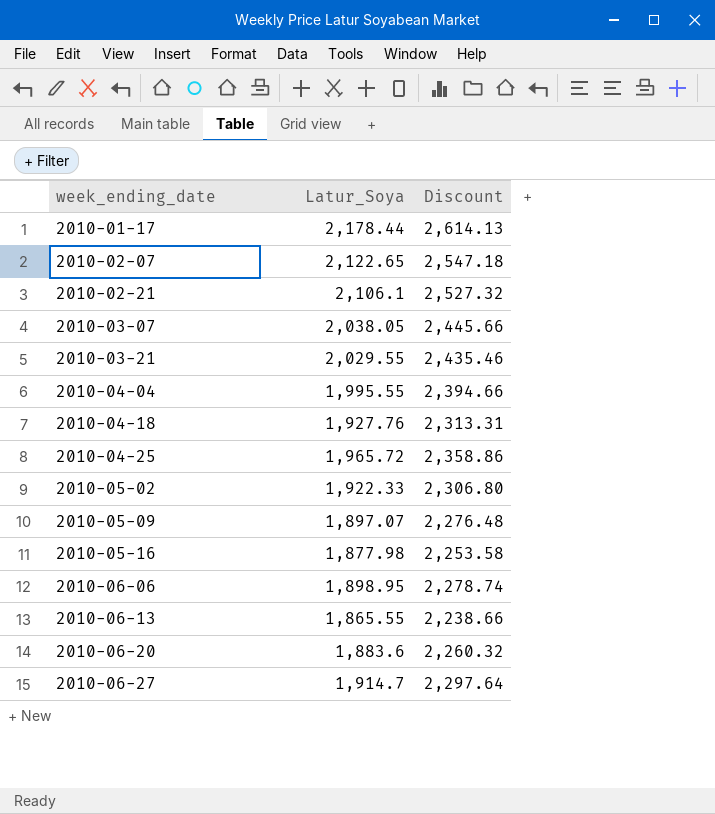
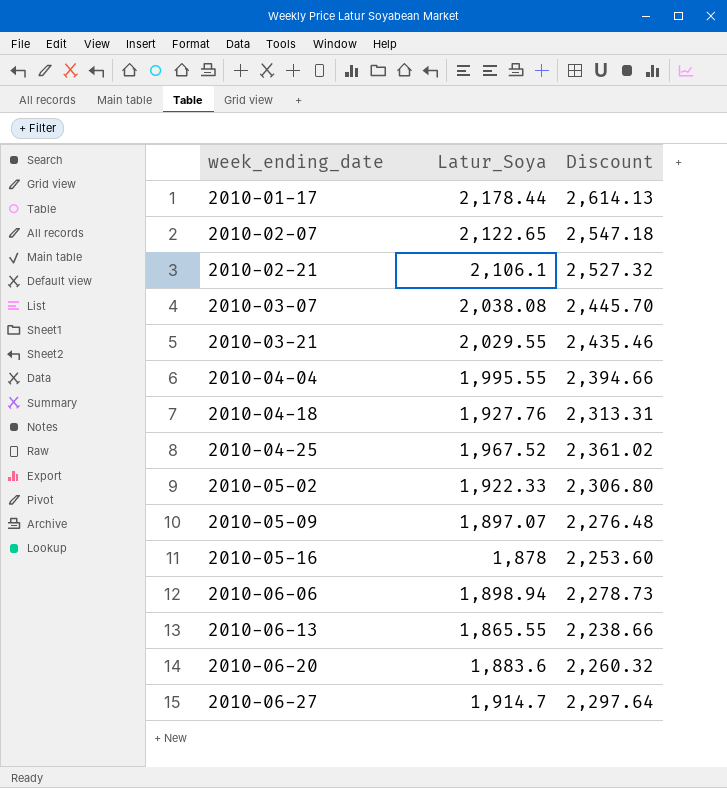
2010-03-07 | Latur_Soya: 2,038.05 -> 2,038.08
2010-03-07 | Discount: 2,445.66 -> 2,445.70
2010-04-25 | Latur_Soya: 1,965.72 -> 1,967.52
2010-04-25 | Discount: 2,358.86 -> 2,361.02
2010-05-16 | Latur_Soya: 1,877.98 -> 1,878
2010-05-16 | Discount: 2,253.58 -> 2,253.60
2010-06-06 | Latur_Soya: 1,898.95 -> 1,898.94
2010-06-06 | Discount: 2,278.74 -> 2,278.73

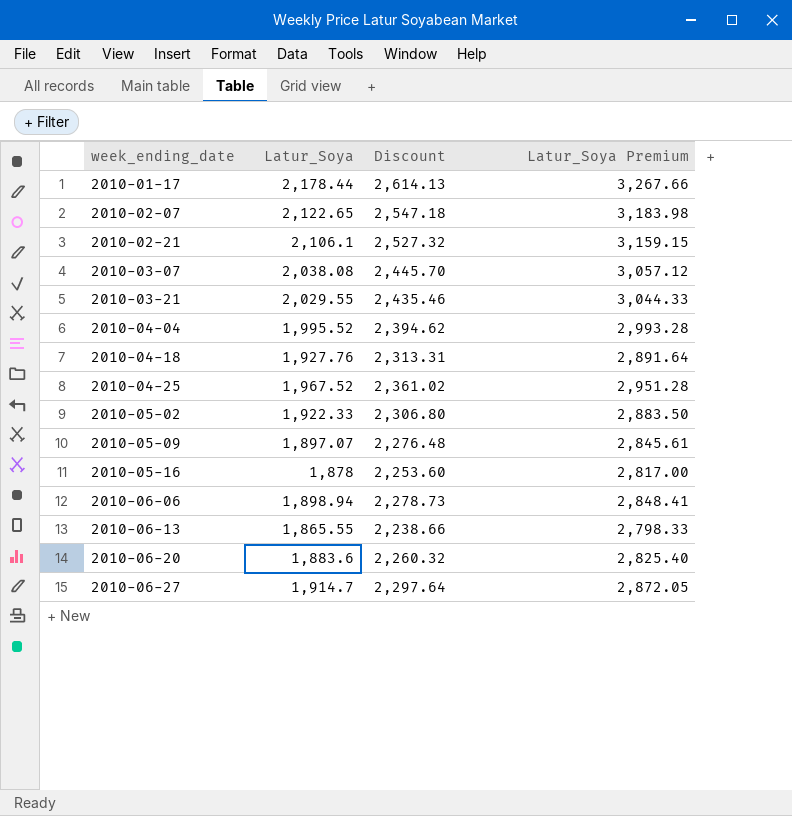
column Latur_Soya Premium | formula: none -> [Latur_Soya] * 1.5
2010-04-04 | Latur_Soya: 1,995.55 -> 1,995.52
2010-04-04 | Discount: 2,394.66 -> 2,394.62

